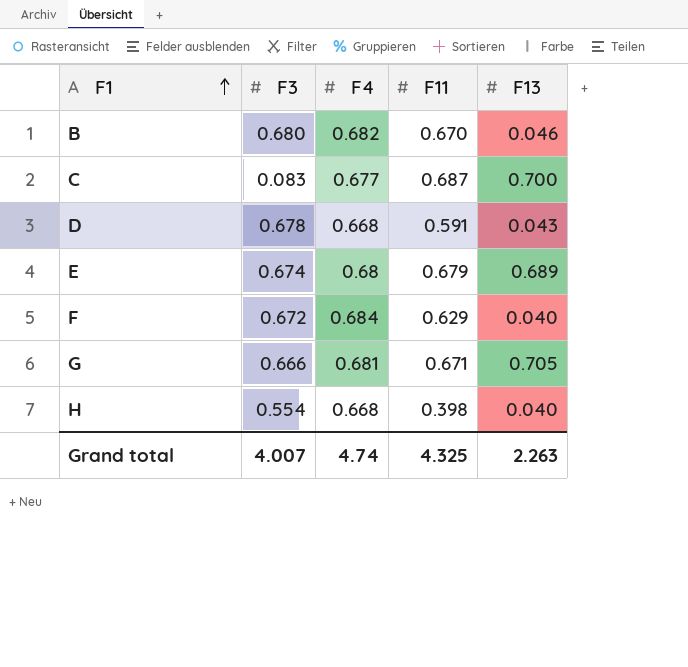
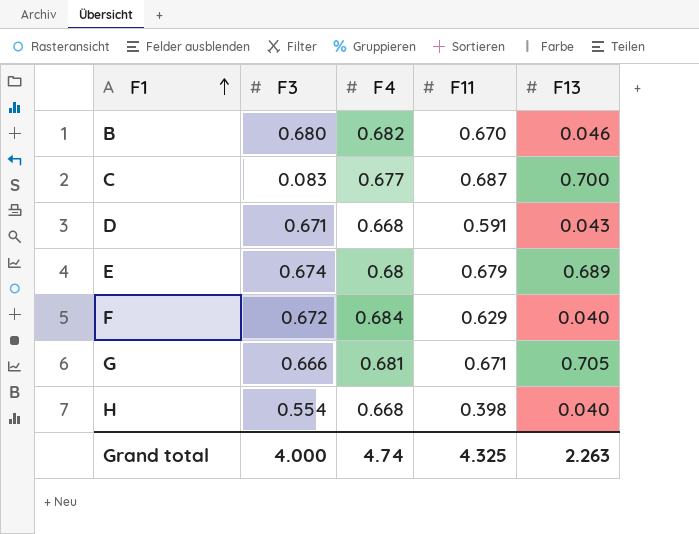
D | F3: 0.678 -> 0.671
Grand total | F3: 4.007 -> 4.000

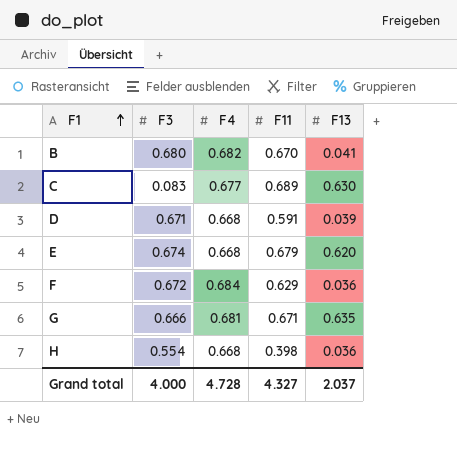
B | F13: 0.046 -> 0.041
C | F11: 0.687 -> 0.689
C | F13: 0.700 -> 0.630
D | F13: 0.043 -> 0.039
E | F4: 0.68 -> 0.668
E | F13: 0.689 -> 0.620
F | F13: 0.040 -> 0.036
G | F13: 0.705 -> 0.635
H | F13: 0.040 -> 0.036
Grand total | F4: 4.74 -> 4.728
Grand total | F11: 4.325 -> 4.327
Grand total | F13: 2.263 -> 2.037

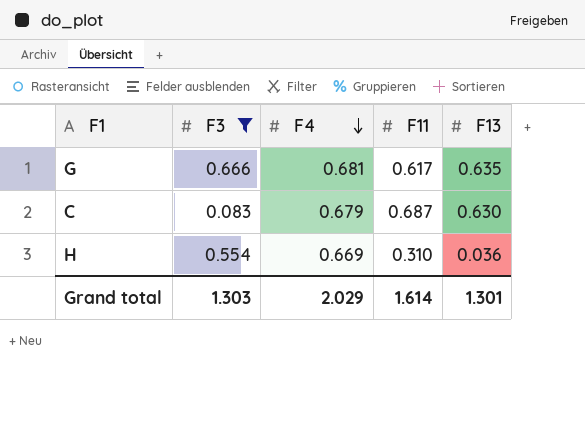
filter: none -> F3 <= 0.666
row order: F1 ascending -> F4 descending
G | F11: 0.671 -> 0.617
C | F4: 0.677 -> 0.679
C | F11: 0.689 -> 0.687
H | F4: 0.668 -> 0.669
H | F11: 0.398 -> 0.310
Grand total | F3: 4.000 -> 1.303
Grand total | F4: 4.728 -> 2.029
Grand total | F11: 4.327 -> 1.614
Grand total | F13: 2.037 -> 1.301

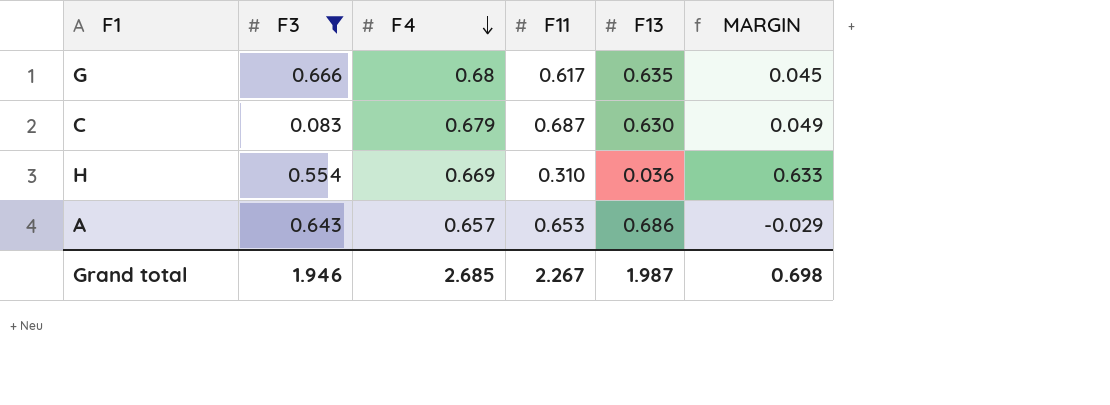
column MARGIN | formula: none -> [F4] - [F13]
G | F4: 0.681 -> 0.68
row A: none -> 0.643 | 0.657 | 0.653 | 0.686 | -0.029
Grand total | F3: 1.303 -> 1.946
Grand total | F4: 2.029 -> 2.685
Grand total | F11: 1.614 -> 2.267
Grand total | F13: 1.301 -> 1.987

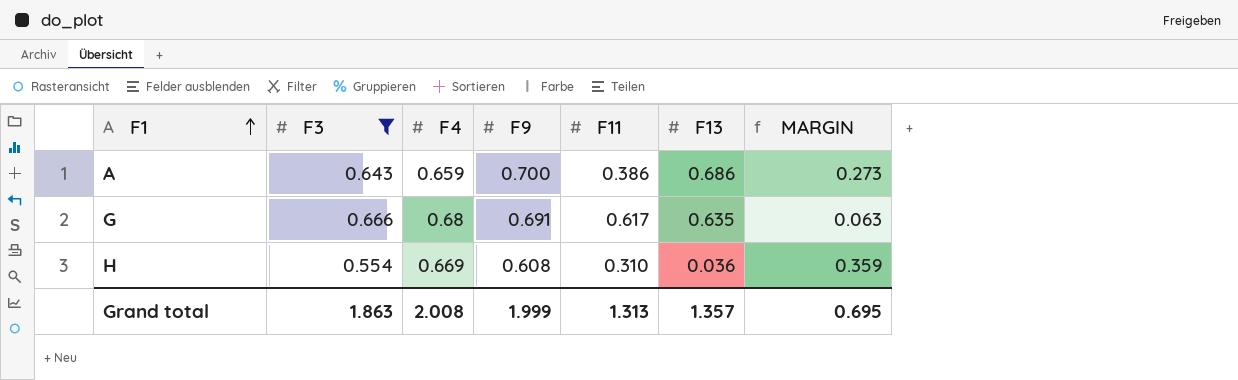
row order: F4 descending -> F1 ascending
column F9 | position: none -> 4
column MARGIN | formula: [F4] - [F13] -> [F4] - [F11]
row C: 0.083 | 0.679 | 0.687 | 0.630 | 0.049 -> none
A | F4: 0.657 -> 0.659
A | F11: 0.653 -> 0.386
Grand total | F3: 1.946 -> 1.863
Grand total | F4: 2.685 -> 2.008
Grand total | F11: 2.267 -> 1.313
Grand total | F13: 1.987 -> 1.357
Grand total | MARGIN: 0.698 -> 0.695

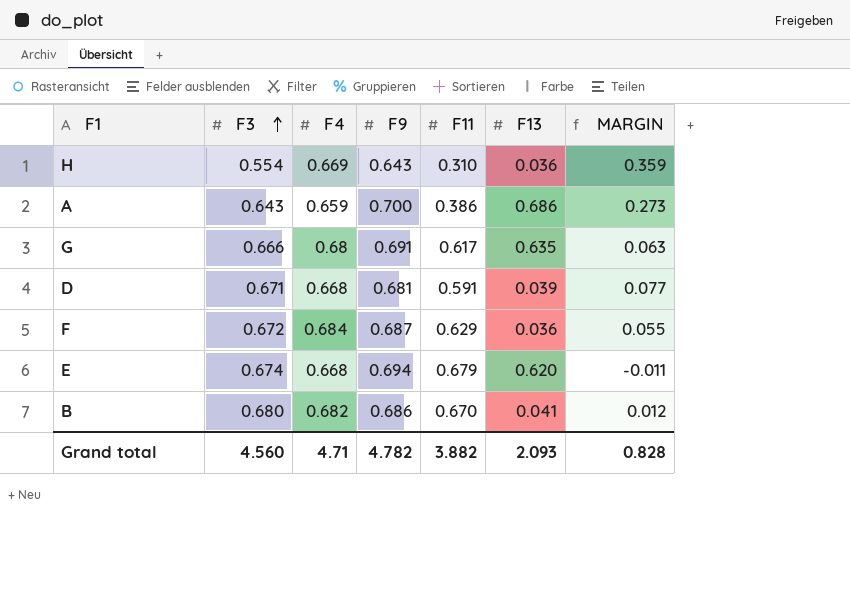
filter: F3 <= 0.666 -> none
row order: F1 ascending -> F3 ascending
H | F9: 0.608 -> 0.643
Grand total | F3: 1.863 -> 4.560
Grand total | F4: 2.008 -> 4.71
Grand total | F9: 1.999 -> 4.782
Grand total | F11: 1.313 -> 3.882
Grand total | F13: 1.357 -> 2.093
Grand total | MARGIN: 0.695 -> 0.828

